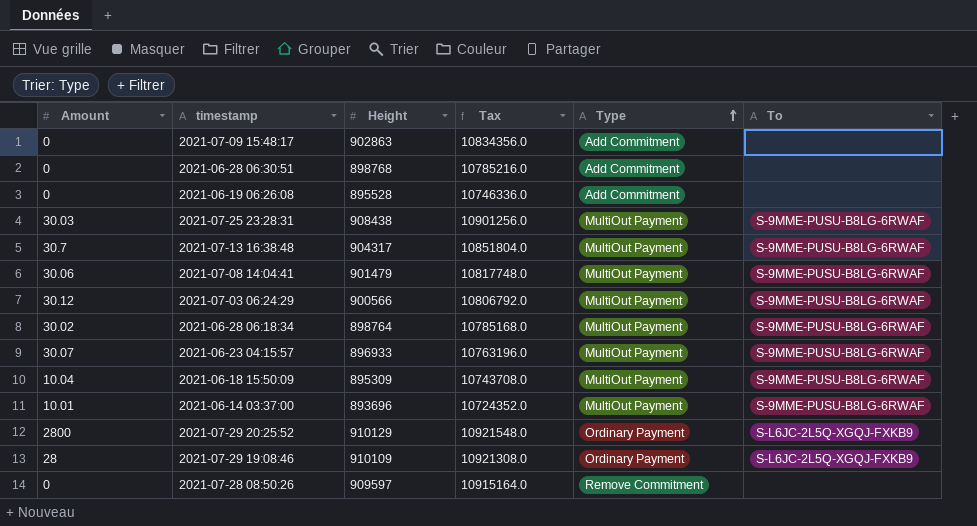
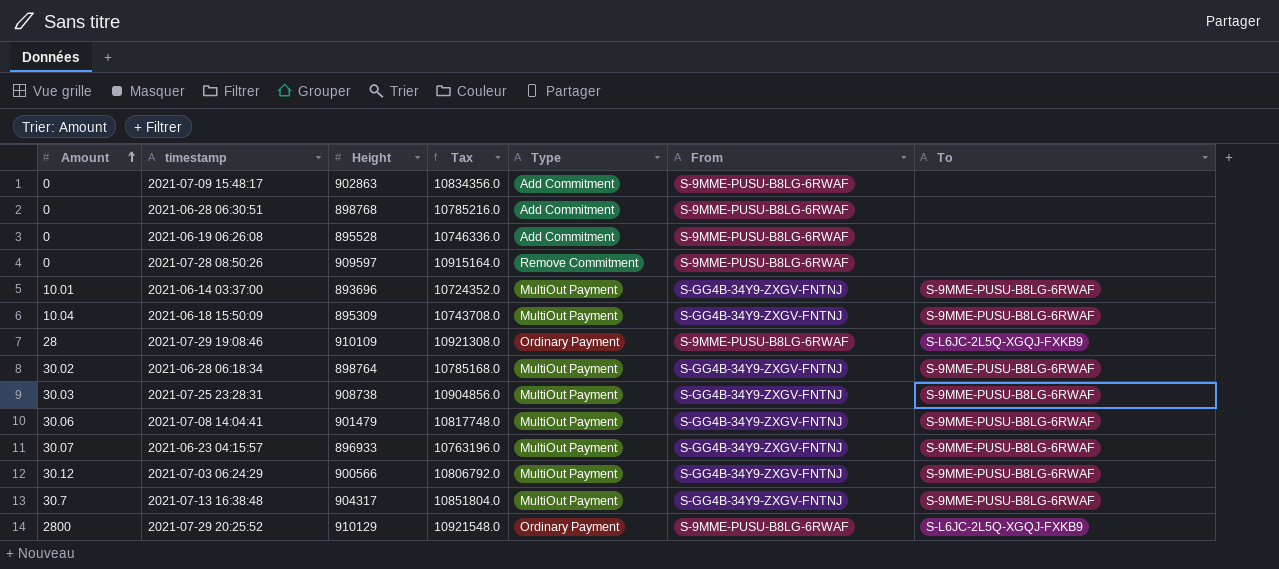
row order: Type ascending -> Amount ascending
column From | position: none -> 6
2021-07-25 23:28:31 | Height: 908438 -> 908738
2021-07-25 23:28:31 | Tax: 10901256.0 -> 10904856.0

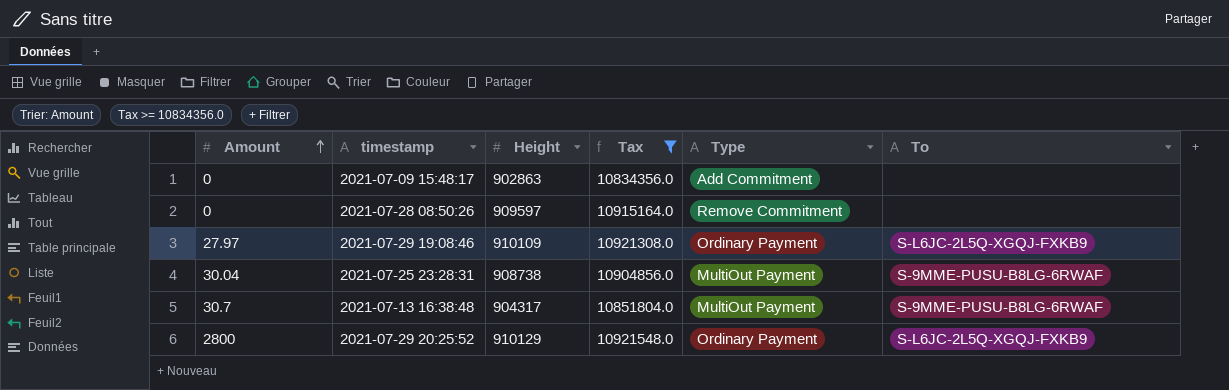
filter: none -> Tax >= 10834356.0
column From | position: 6 -> none
2021-07-29 19:08:46 | Amount: 28 -> 27.97
2021-07-25 23:28:31 | Amount: 30.03 -> 30.04

